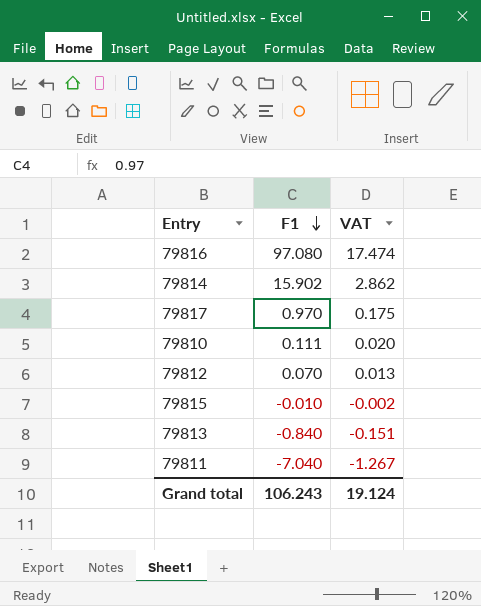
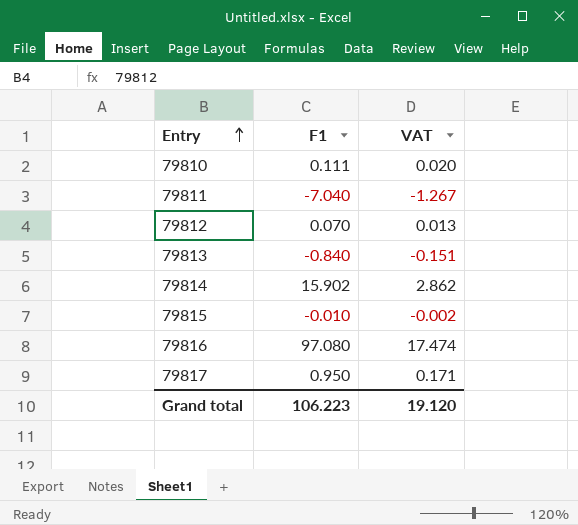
row order: F1 descending -> Entry ascending
79817 | F1: 0.970 -> 0.950
79817 | VAT: 0.175 -> 0.171
Grand total | F1: 106.243 -> 106.223
Grand total | VAT: 19.124 -> 19.120

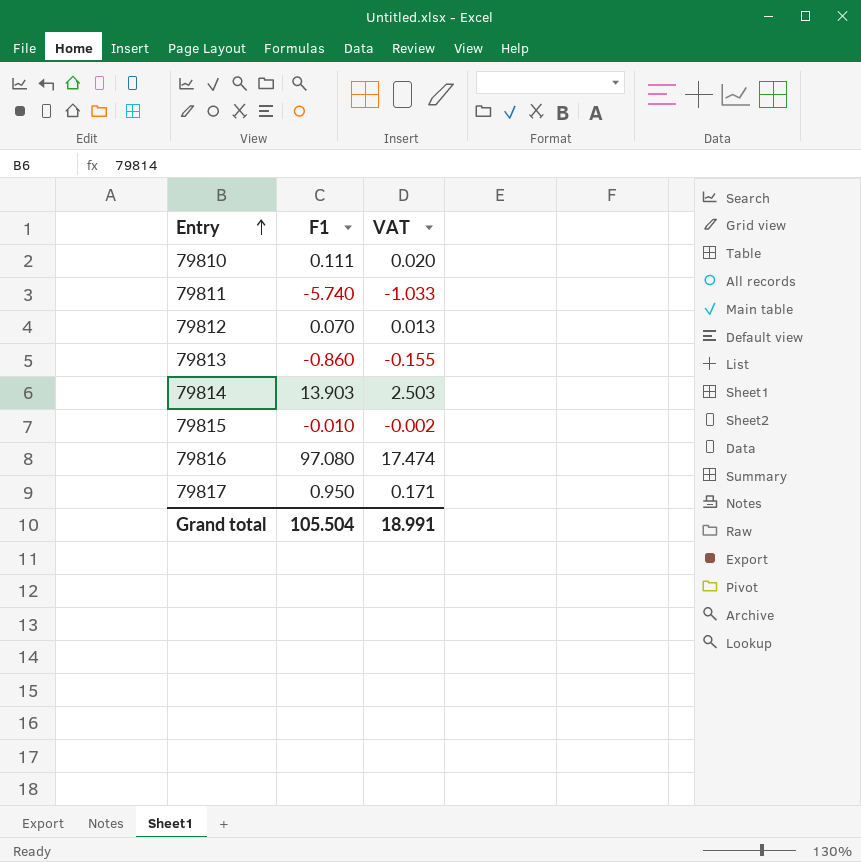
79811 | F1: -7.040 -> -5.740
79811 | VAT: -1.267 -> -1.033
79813 | F1: -0.840 -> -0.860
79813 | VAT: -0.151 -> -0.155
79814 | F1: 15.902 -> 13.903
79814 | VAT: 2.862 -> 2.503
Grand total | F1: 106.223 -> 105.504
Grand total | VAT: 19.120 -> 18.991

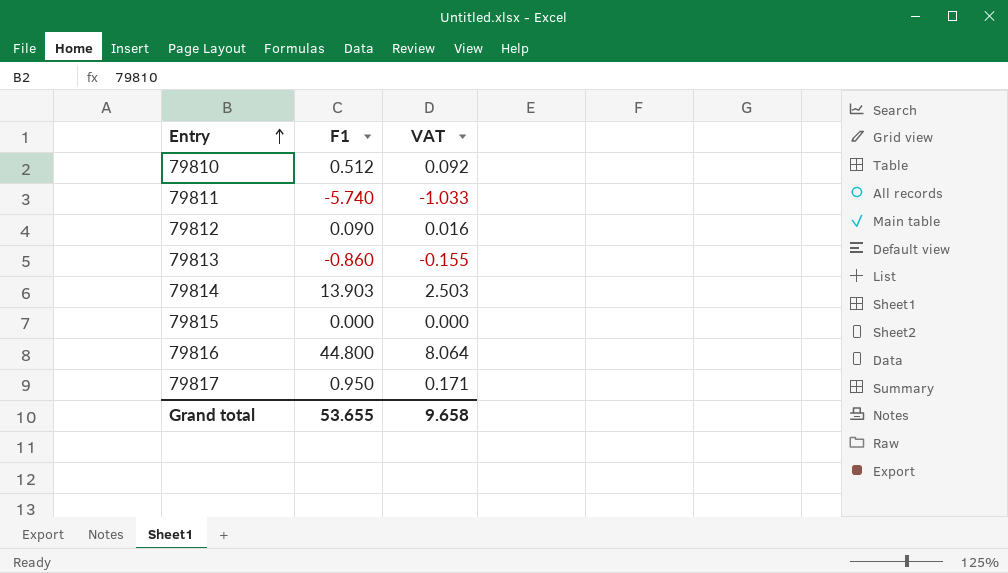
79810 | F1: 0.111 -> 0.512
79810 | VAT: 0.020 -> 0.092
79812 | F1: 0.070 -> 0.090
79812 | VAT: 0.013 -> 0.016
79815 | F1: -0.010 -> 0.000
79815 | VAT: -0.002 -> 0.000
79816 | F1: 97.080 -> 44.800
79816 | VAT: 17.474 -> 8.064
Grand total | F1: 105.504 -> 53.655
Grand total | VAT: 18.991 -> 9.658

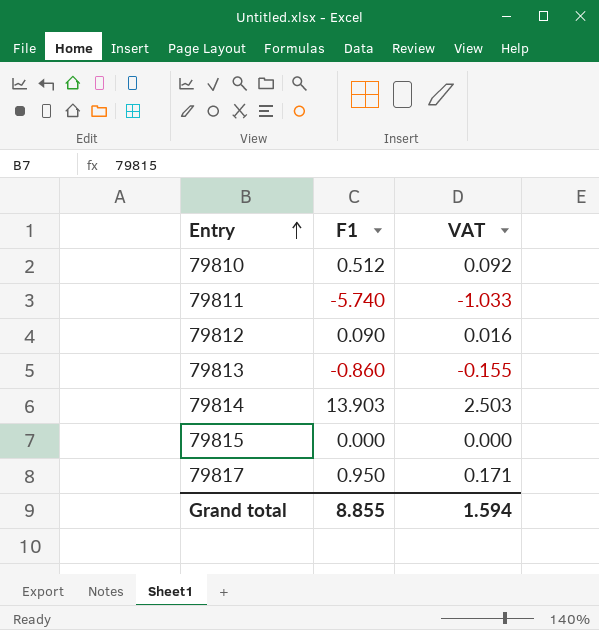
row 79816: 44.800 | 8.064 -> none
Grand total | F1: 53.655 -> 8.855
Grand total | VAT: 9.658 -> 1.594

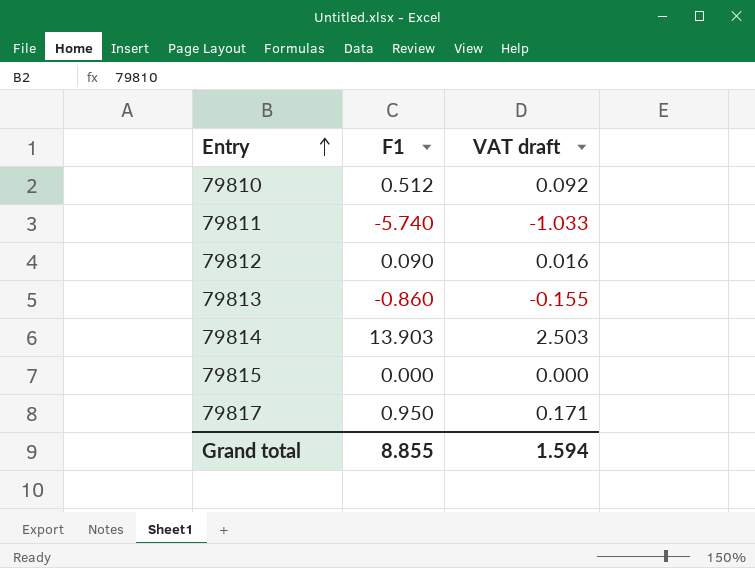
column name: VAT -> VAT draft

